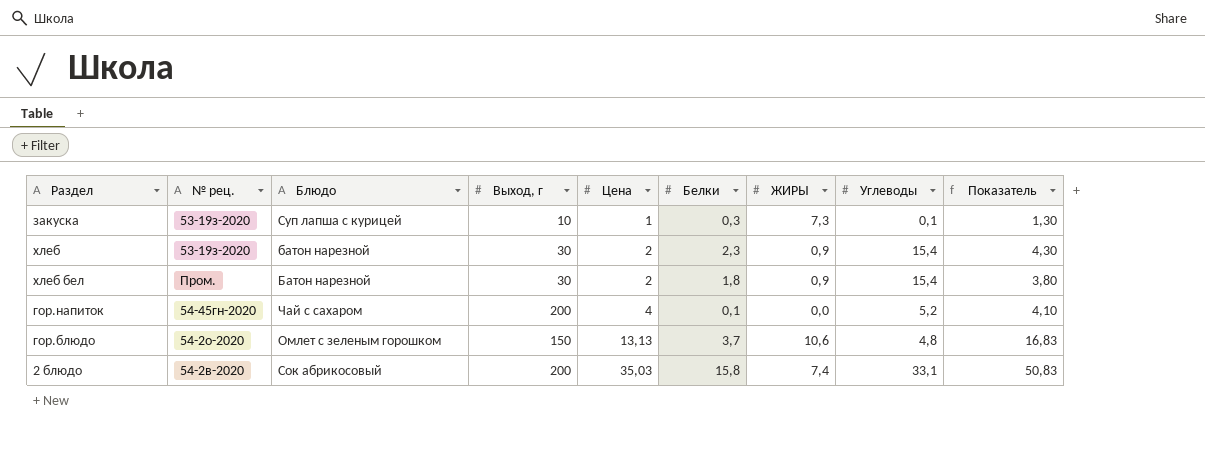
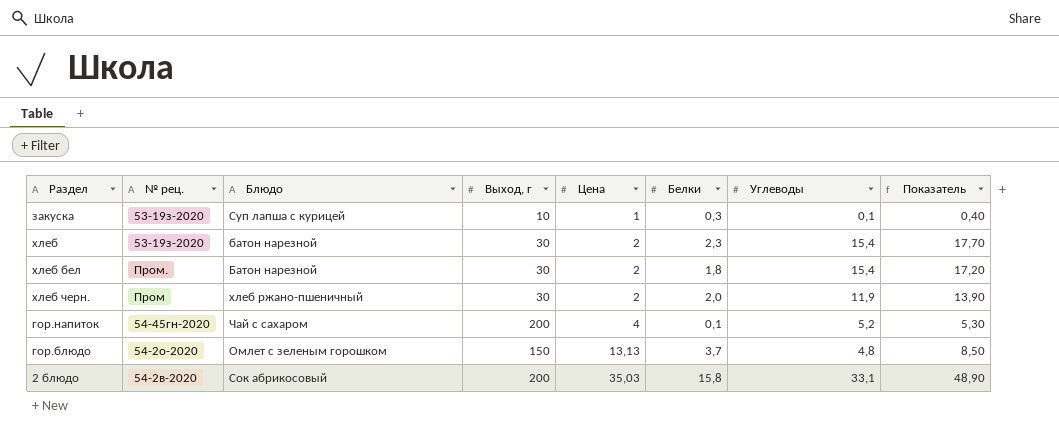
column ЖИРЫ | position: 7 -> none
column Показатель | formula: [Цена] + [Белки] -> [Белки] + [Углеводы]
row хлеб черн.: none -> Пром | хлеб ржано-пшеничный | 30 | 2 | 2,0 | 11,9 | 13,90

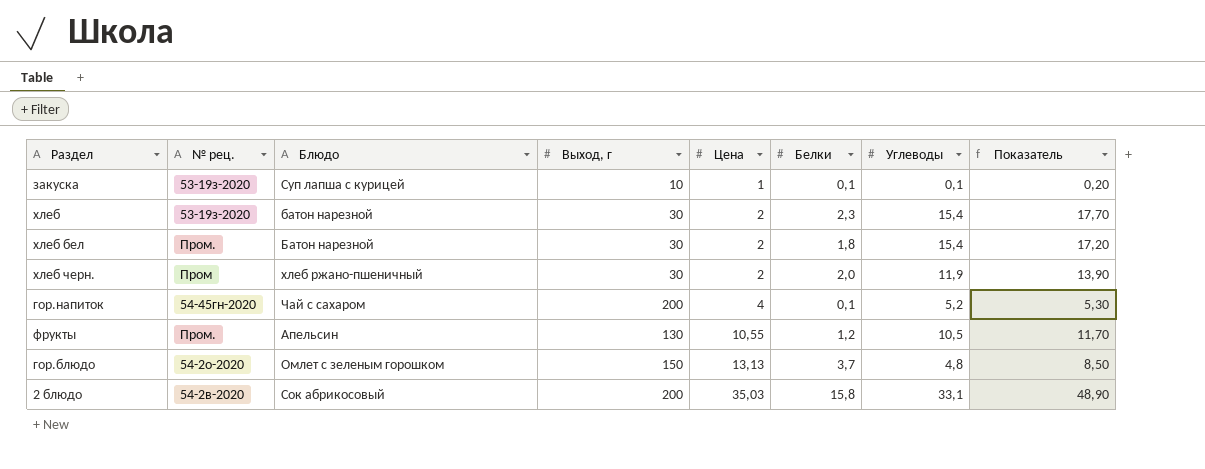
закуска | Белки: 0,3 -> 0,1
закуска | Показатель: 0,40 -> 0,20
row фрукты: none -> Пром. | Апельсин | 130 | 10,55 | 1,2 | 10,5 | 11,70

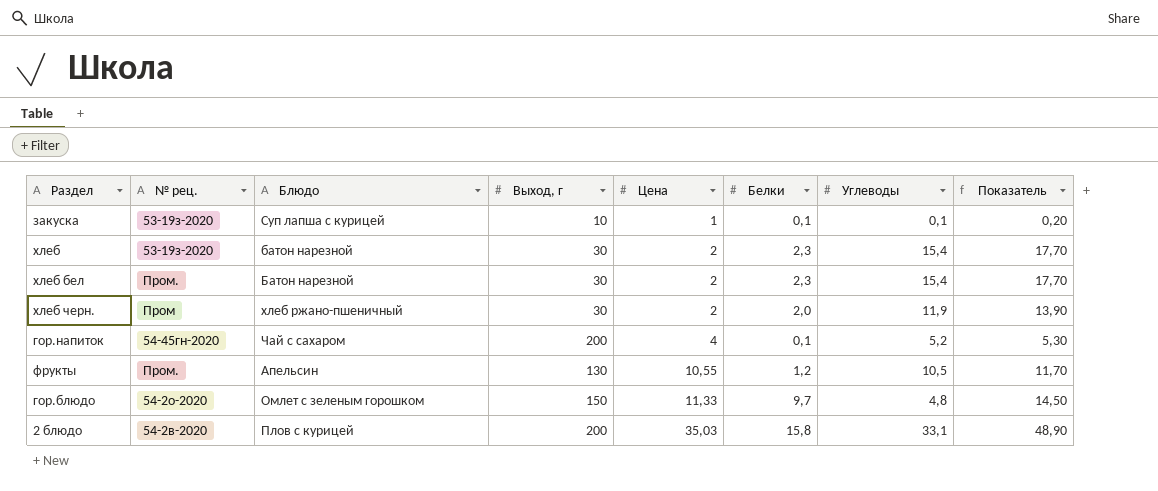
хлеб бел | Белки: 1,8 -> 2,3
хлеб бел | Показатель: 17,20 -> 17,70
гор.блюдо | Цена: 13,13 -> 11,33
гор.блюдо | Белки: 3,7 -> 9,7
гор.блюдо | Показатель: 8,50 -> 14,50
2 блюдо | Блюдо: Сок абрикосовый -> Плов с курицей

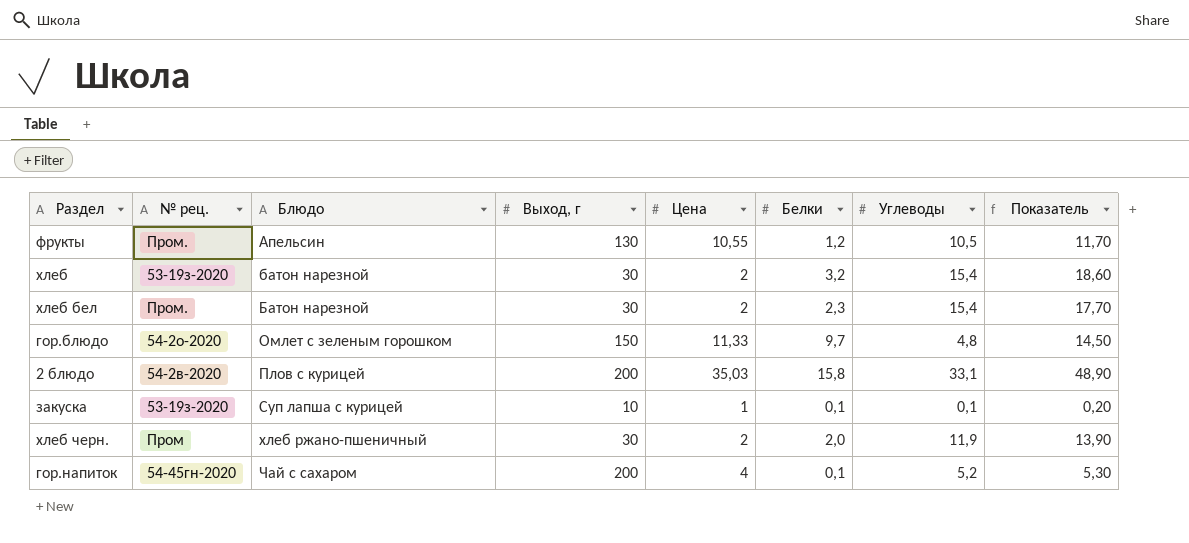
row order: Цена ascending -> Блюдо ascending
хлеб | Белки: 2,3 -> 3,2
хлеб | Показатель: 17,70 -> 18,60

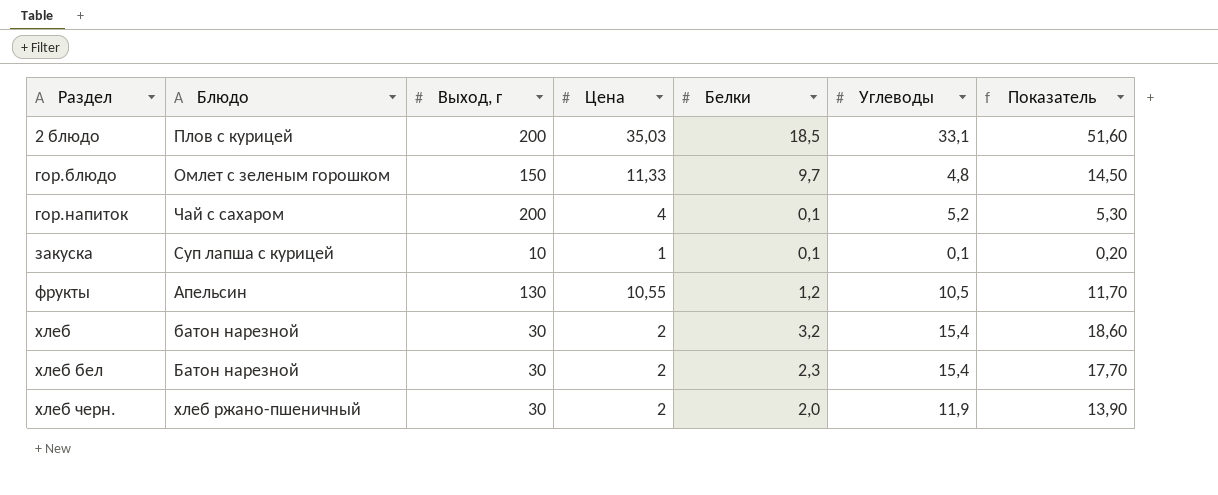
row order: Блюдо ascending -> Раздел ascending
column № рец. | position: 2 -> none
2 блюдо | Белки: 15,8 -> 18,5
2 блюдо | Показатель: 48,90 -> 51,60

